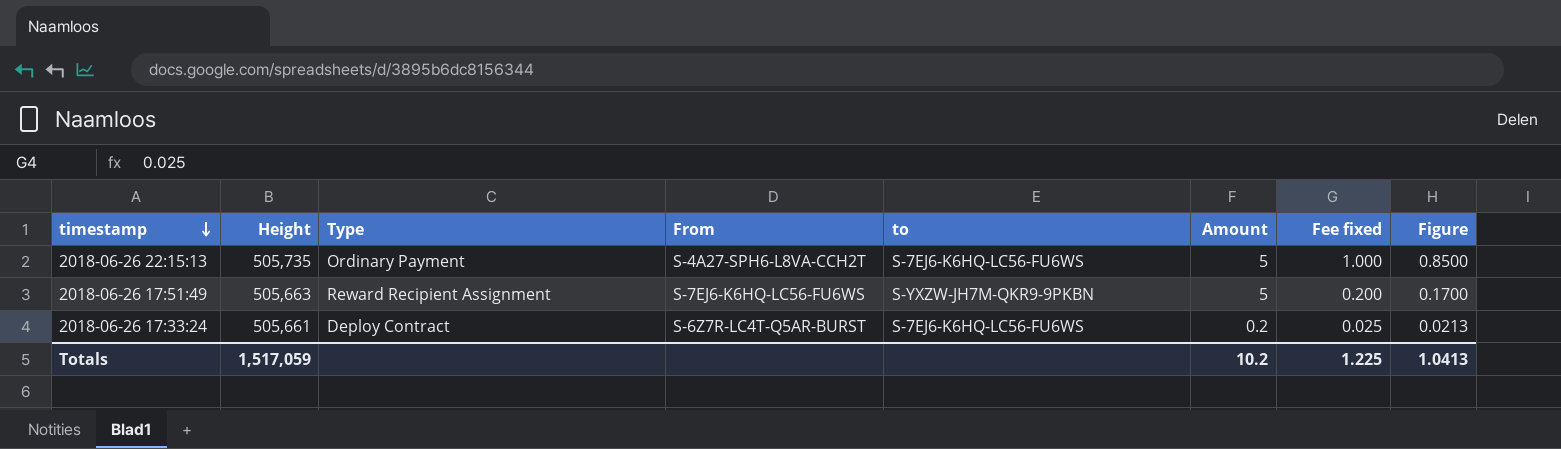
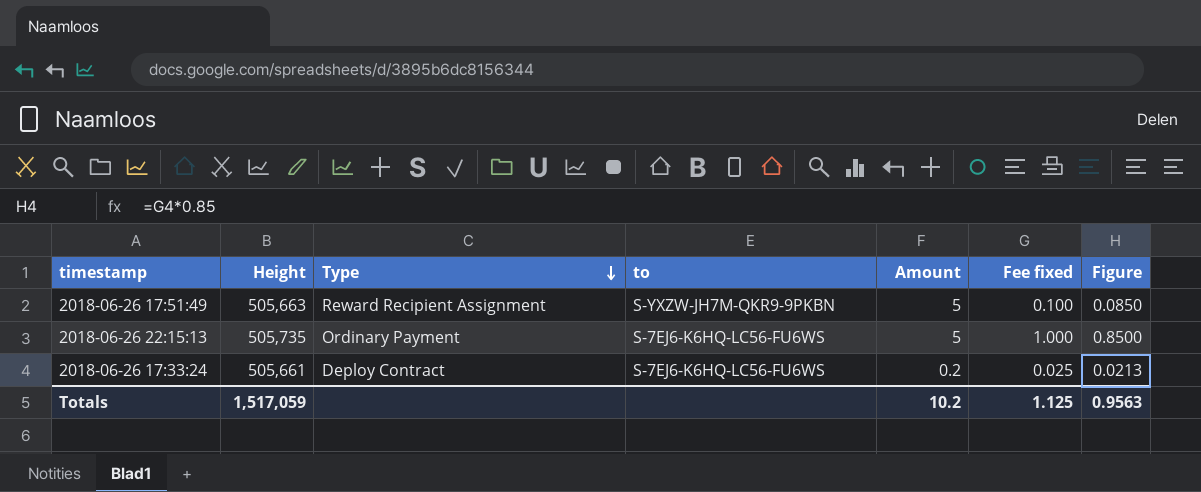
row order: timestamp descending -> Type descending
column From | position: 4 -> none
2018-06-26 17:51:49 | Fee fixed: 0.200 -> 0.100
2018-06-26 17:51:49 | Figure: 0.1700 -> 0.0850
Totals | Fee fixed: 1.225 -> 1.125
Totals | Figure: 1.0413 -> 0.9563

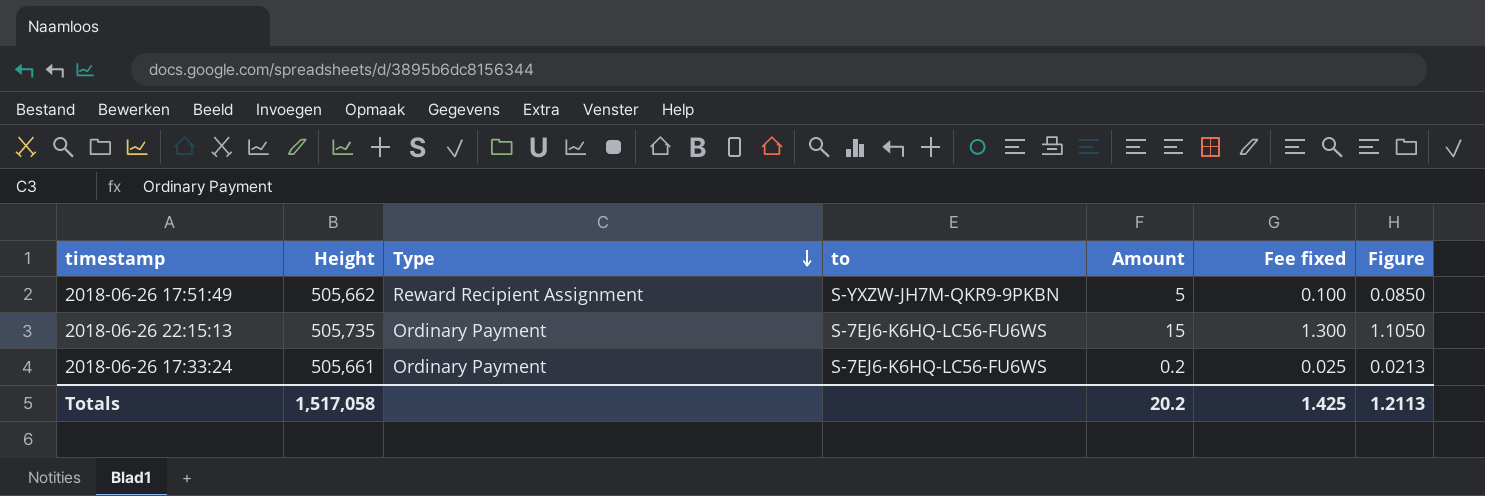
2018-06-26 17:51:49 | Height: 505,663 -> 505,662
2018-06-26 22:15:13 | Amount: 5 -> 15
2018-06-26 22:15:13 | Fee fixed: 1.000 -> 1.300
2018-06-26 22:15:13 | Figure: 0.8500 -> 1.1050
2018-06-26 17:33:24 | Type: Deploy Contract -> Ordinary Payment
Totals | Height: 1,517,059 -> 1,517,058
Totals | Amount: 10.2 -> 20.2
Totals | Fee fixed: 1.125 -> 1.425
Totals | Figure: 0.9563 -> 1.2113

